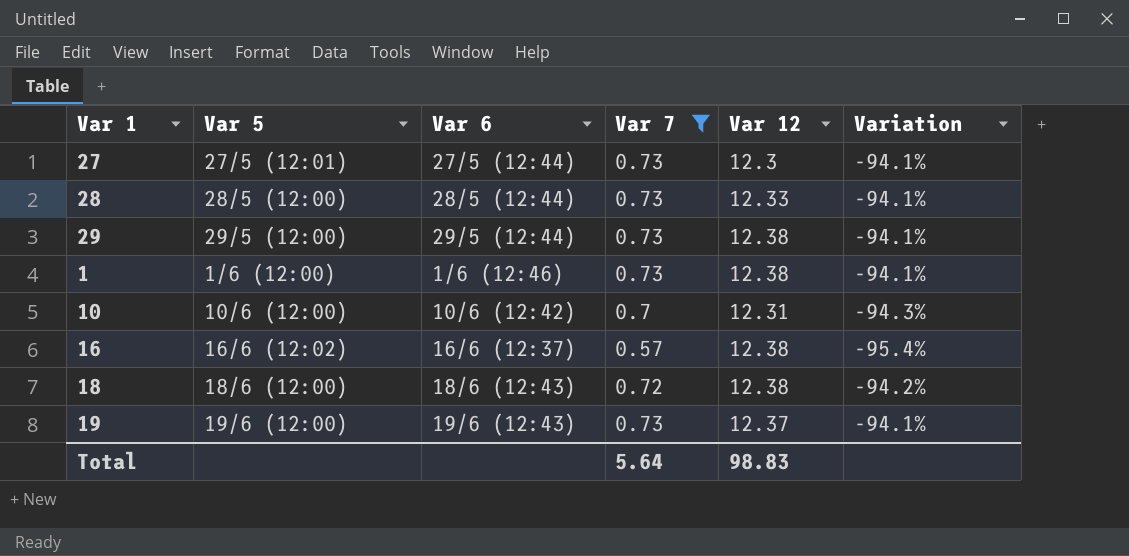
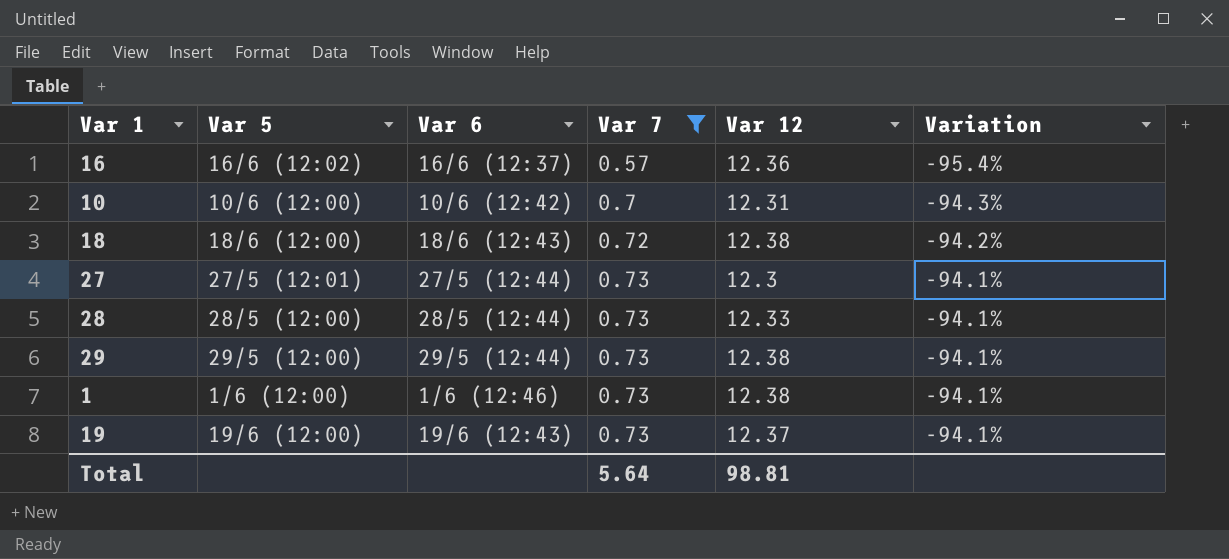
row order: none -> Var 7 ascending
16 | Var 12: 12.38 -> 12.36
Total | Var 12: 98.83 -> 98.81

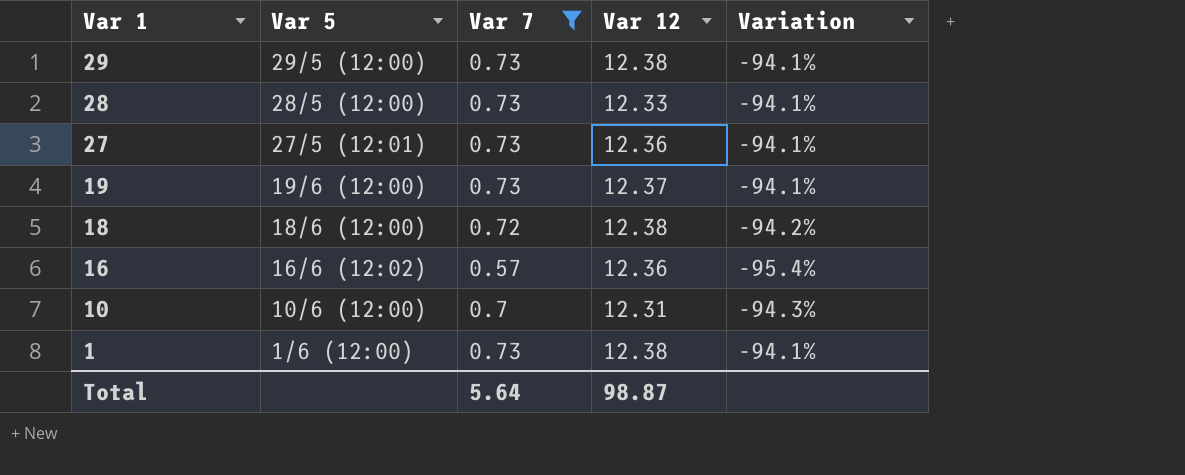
row order: Var 7 ascending -> Var 1 descending
column Var 6 | position: 3 -> none
27 | Var 12: 12.3 -> 12.36
Total | Var 12: 98.81 -> 98.87

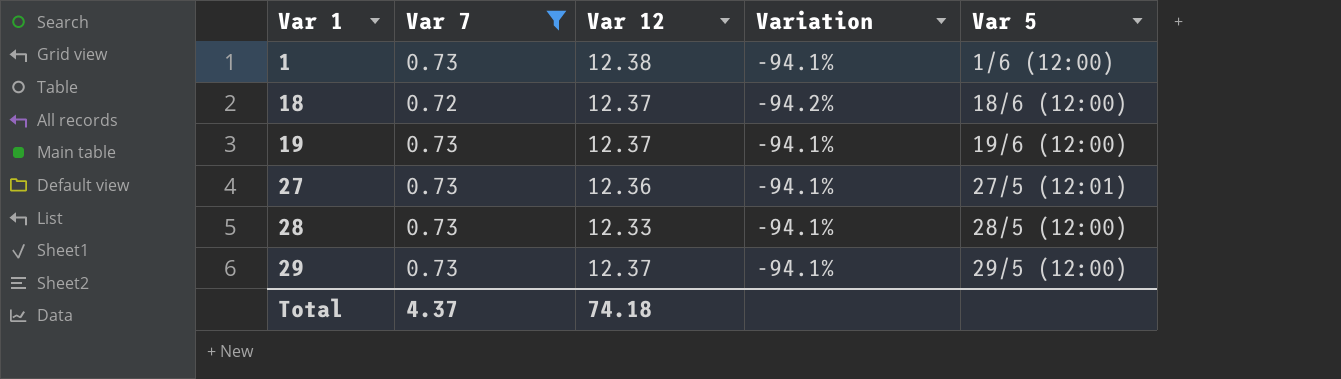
row order: Var 1 descending -> Var 1 ascending
column Var 5 | position: 2 -> 5
row 16: 16/6 (12:02) | 0.57 | 12.36 | -95.4% -> none
row 10: 10/6 (12:00) | 0.7 | 12.31 | -94.3% -> none
18 | Var 12: 12.38 -> 12.37
29 | Var 12: 12.38 -> 12.37
Total | Var 7: 5.64 -> 4.37
Total | Var 12: 98.87 -> 74.18

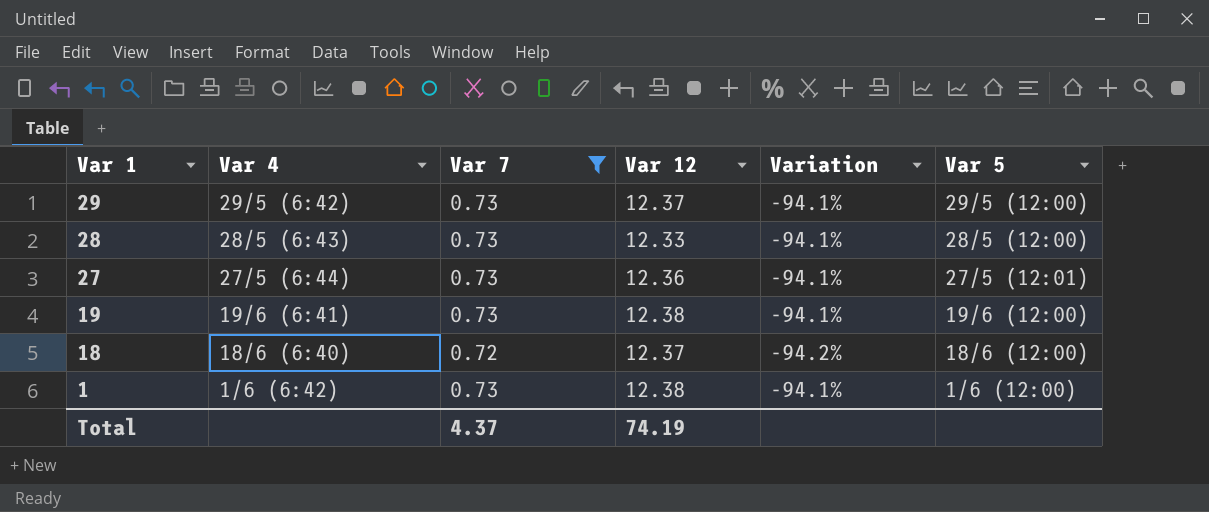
row order: Var 1 ascending -> Var 1 descending
column Var 4 | position: none -> 2
19 | Var 12: 12.37 -> 12.38
Total | Var 12: 74.18 -> 74.19

